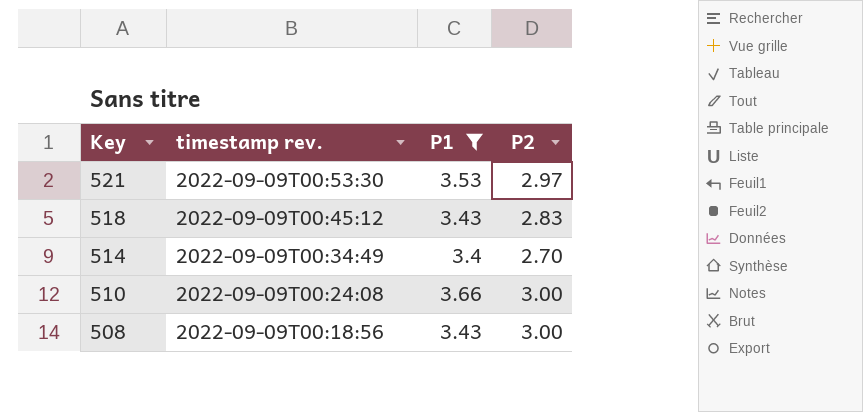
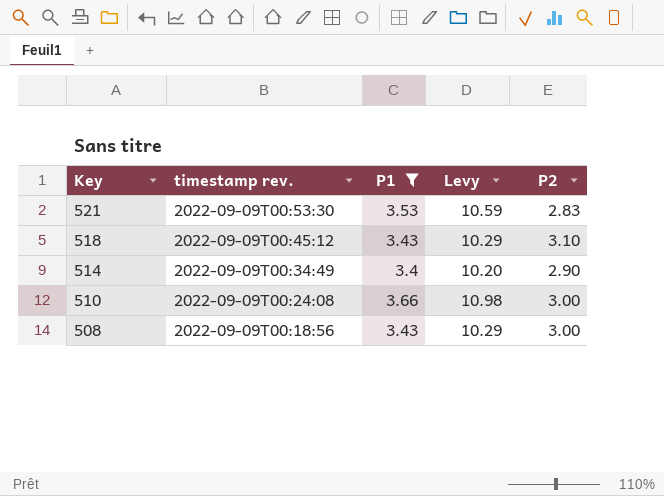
column Levy | formula: none -> [P1] * 3
521 | P2: 2.97 -> 2.83
518 | P2: 2.83 -> 3.10
514 | P2: 2.70 -> 2.90

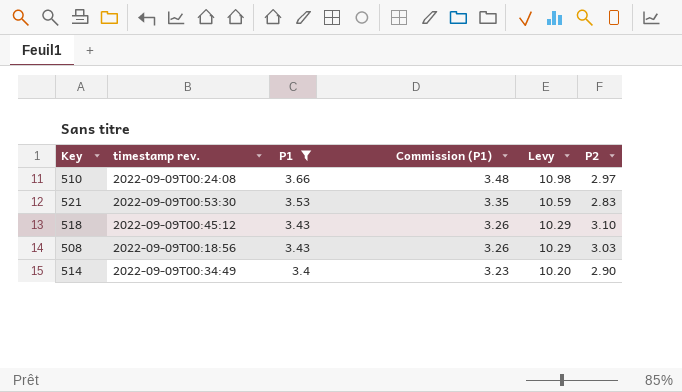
row order: Key descending -> P1 descending
column Commission (P1) | formula: none -> [P1] * 0.95
510 | P2: 3.00 -> 2.97
508 | P2: 3.00 -> 3.03

